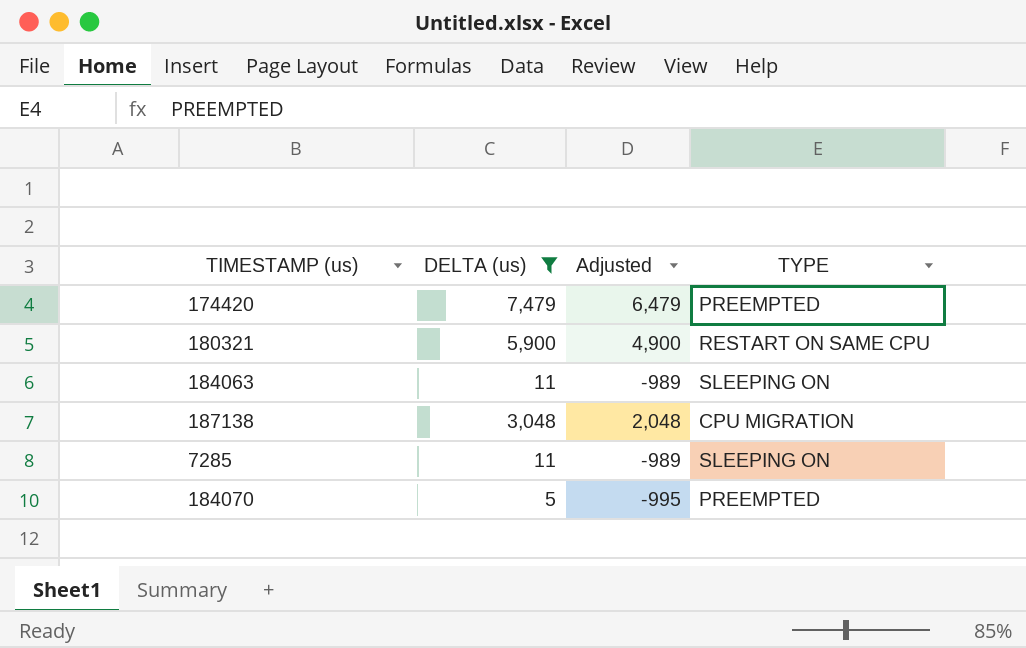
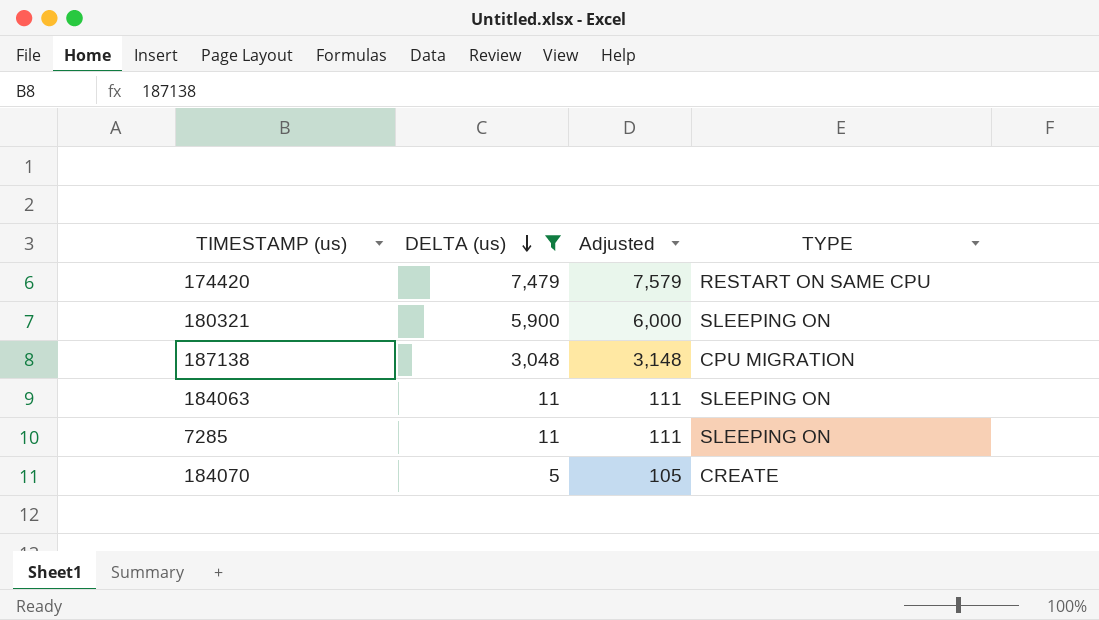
row order: none -> DELTA (us) descending
column Adjusted | formula: [DELTA (us)] - 1000 -> [DELTA (us)] + 100
174420 | TYPE: PREEMPTED -> RESTART ON SAME CPU
180321 | TYPE: RESTART ON SAME CPU -> SLEEPING ON
184070 | TYPE: PREEMPTED -> CREATE

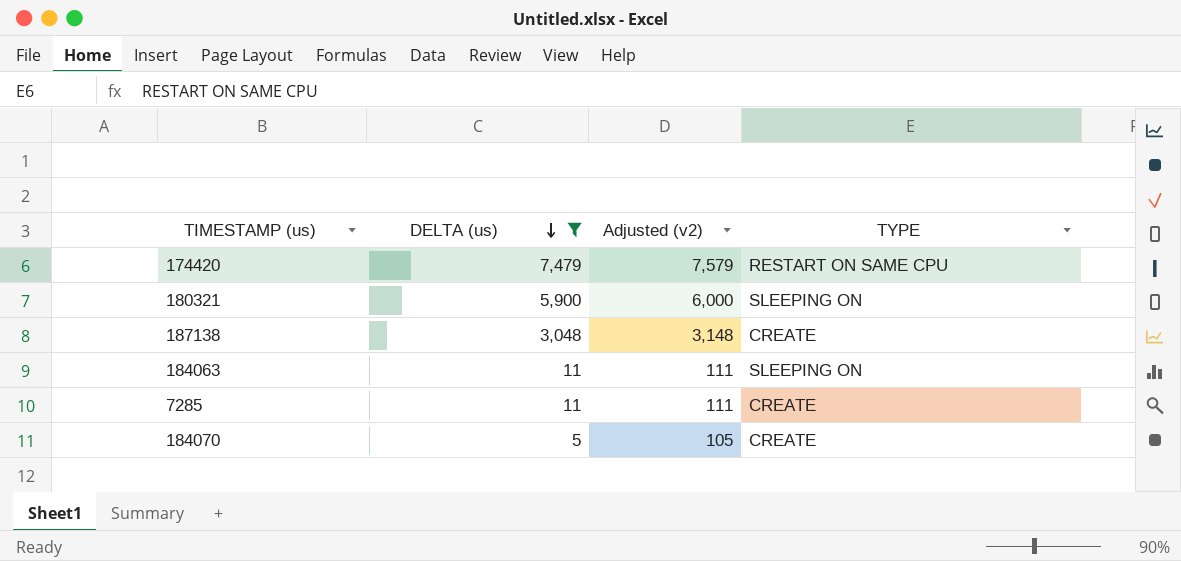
column name: Adjusted -> Adjusted (v2)
187138 | TYPE: CPU MIGRATION -> CREATE
7285 | TYPE: SLEEPING ON -> CREATE

